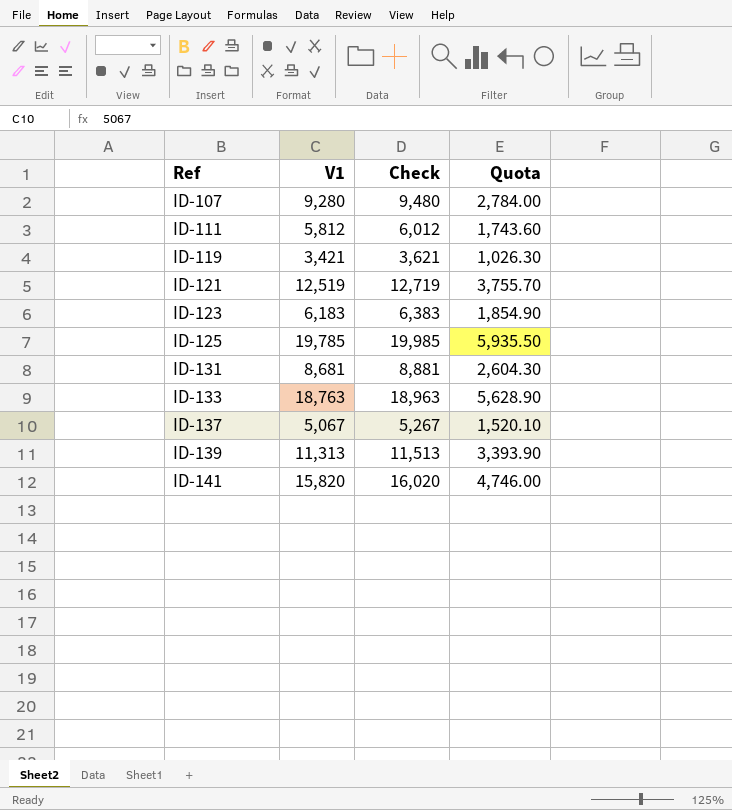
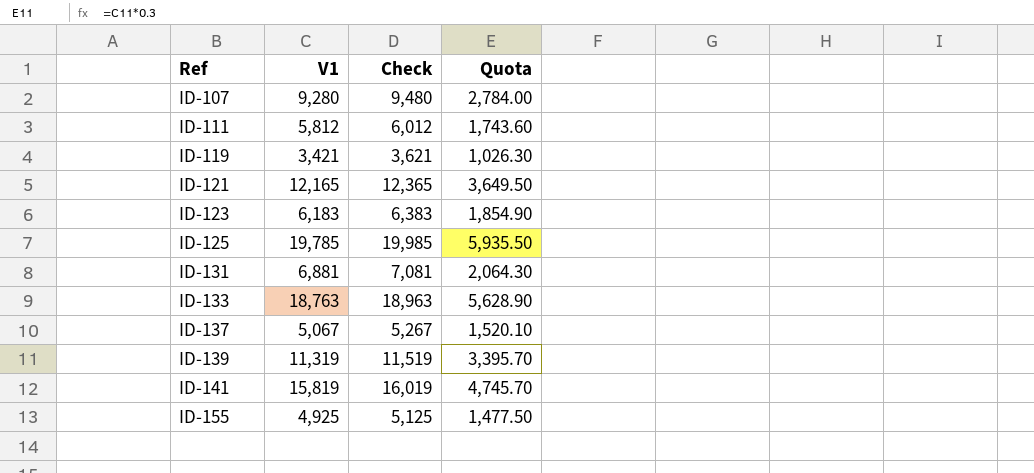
ID-121 | V1: 12,519 -> 12,165
ID-121 | Check: 12,719 -> 12,365
ID-121 | Quota: 3,755.70 -> 3,649.50
ID-131 | V1: 8,681 -> 6,881
ID-131 | Check: 8,881 -> 7,081
ID-131 | Quota: 2,604.30 -> 2,064.30
ID-139 | V1: 11,313 -> 11,319
ID-139 | Check: 11,513 -> 11,519
ID-139 | Quota: 3,393.90 -> 3,395.70
ID-141 | V1: 15,820 -> 15,819
ID-141 | Check: 16,020 -> 16,019
ID-141 | Quota: 4,746.00 -> 4,745.70
row ID-155: none -> 4,925 | 5,125 | 1,477.50

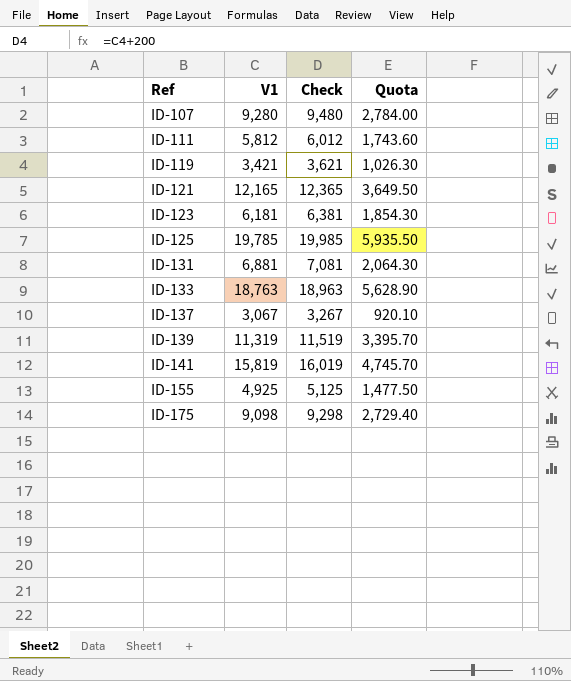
ID-123 | V1: 6,183 -> 6,181
ID-123 | Check: 6,383 -> 6,381
ID-123 | Quota: 1,854.90 -> 1,854.30
ID-137 | V1: 5,067 -> 3,067
ID-137 | Check: 5,267 -> 3,267
ID-137 | Quota: 1,520.10 -> 920.10
row ID-175: none -> 9,098 | 9,298 | 2,729.40

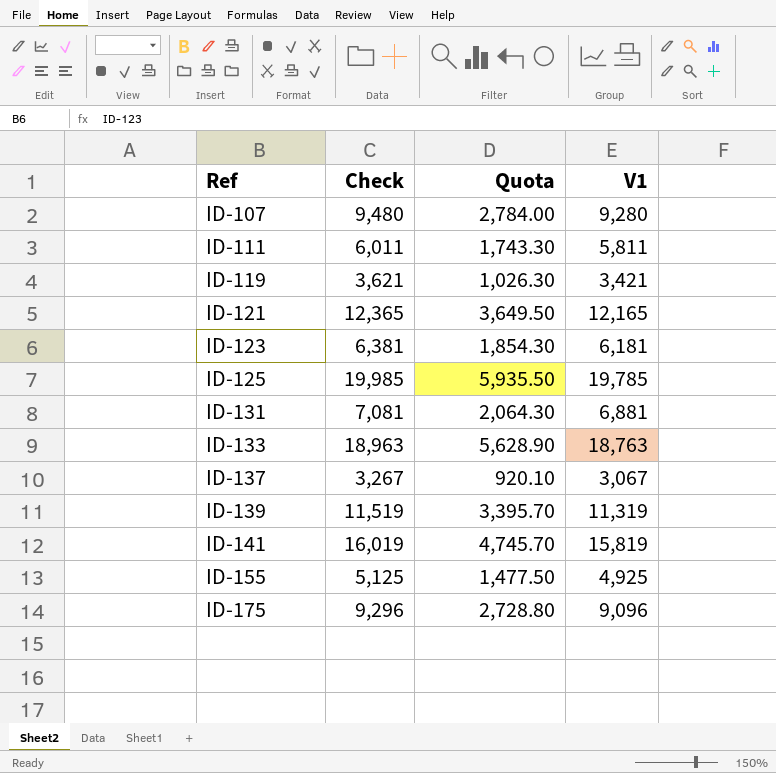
column V1 | position: 2 -> 4
ID-111 | Check: 6,012 -> 6,011
ID-111 | Quota: 1,743.60 -> 1,743.30
ID-111 | V1: 5,812 -> 5,811
ID-175 | Check: 9,298 -> 9,296
ID-175 | Quota: 2,729.40 -> 2,728.80
ID-175 | V1: 9,098 -> 9,096

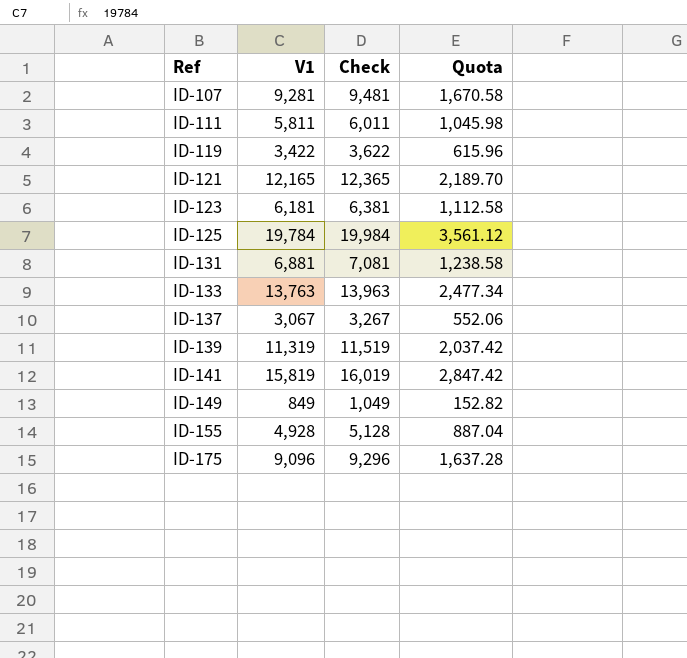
column V1 | position: 4 -> 2
column Quota | formula: [V1] * 0.3 -> [V1] * 0.18
ID-107 | V1: 9,280 -> 9,281
ID-107 | Check: 9,480 -> 9,481
ID-119 | V1: 3,421 -> 3,422
ID-119 | Check: 3,621 -> 3,622
ID-125 | V1: 19,785 -> 19,784
ID-125 | Check: 19,985 -> 19,984
ID-133 | V1: 18,763 -> 13,763
ID-133 | Check: 18,963 -> 13,963
row ID-149: none -> 849 | 1,049 | 152.82
ID-155 | V1: 4,925 -> 4,928
ID-155 | Check: 5,125 -> 5,128

